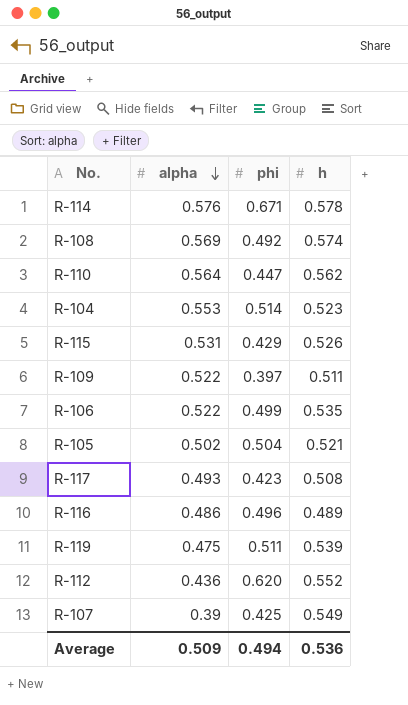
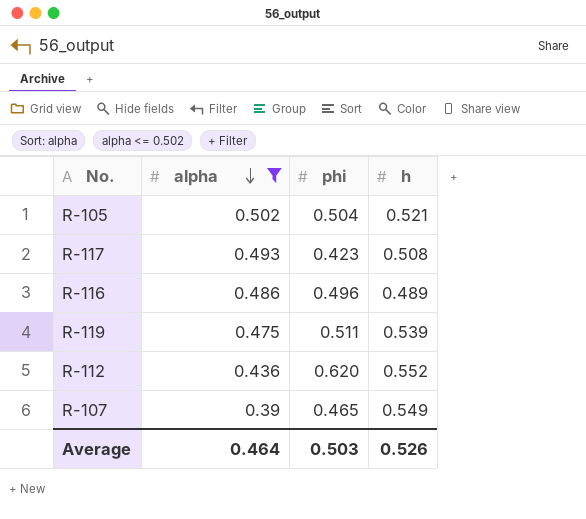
filter: none -> alpha <= 0.502
R-107 | phi: 0.425 -> 0.465
Average | alpha: 0.509 -> 0.464
Average | phi: 0.494 -> 0.503
Average | h: 0.536 -> 0.526

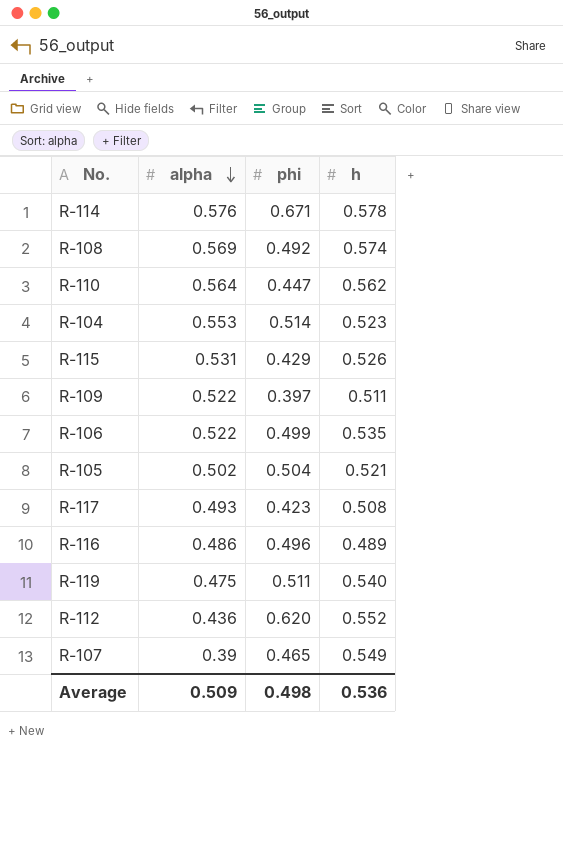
filter: alpha <= 0.502 -> none
R-119 | h: 0.539 -> 0.540
Average | alpha: 0.464 -> 0.509
Average | phi: 0.503 -> 0.498
Average | h: 0.526 -> 0.536

